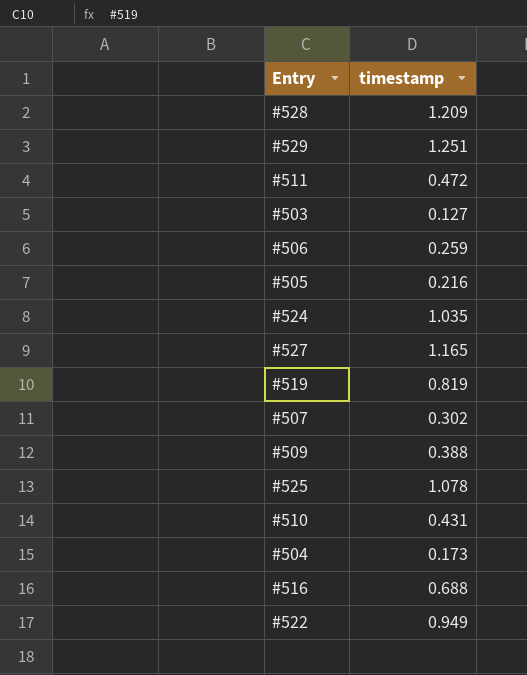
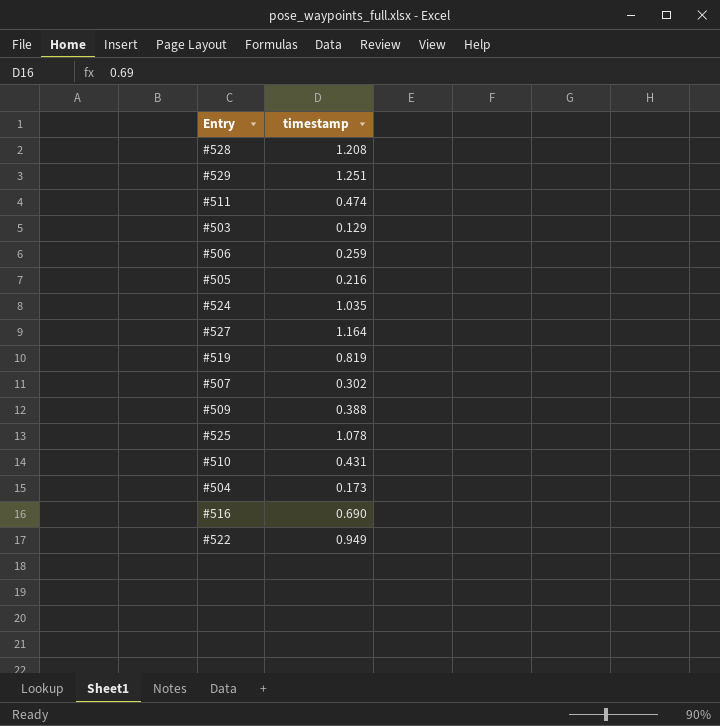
#528 | timestamp: 1.209 -> 1.208
#511 | timestamp: 0.472 -> 0.474
#503 | timestamp: 0.127 -> 0.129
#527 | timestamp: 1.165 -> 1.164
#516 | timestamp: 0.688 -> 0.690

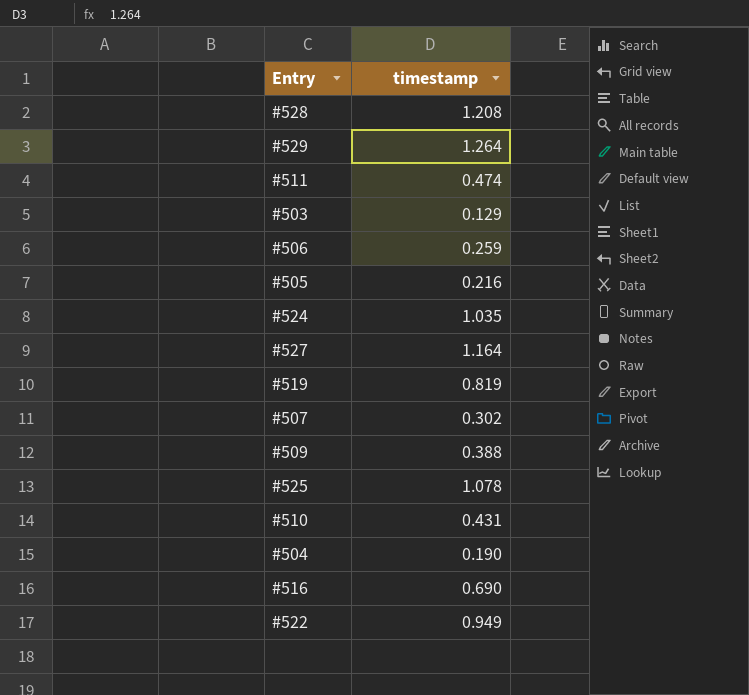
#529 | timestamp: 1.251 -> 1.264
#504 | timestamp: 0.173 -> 0.190

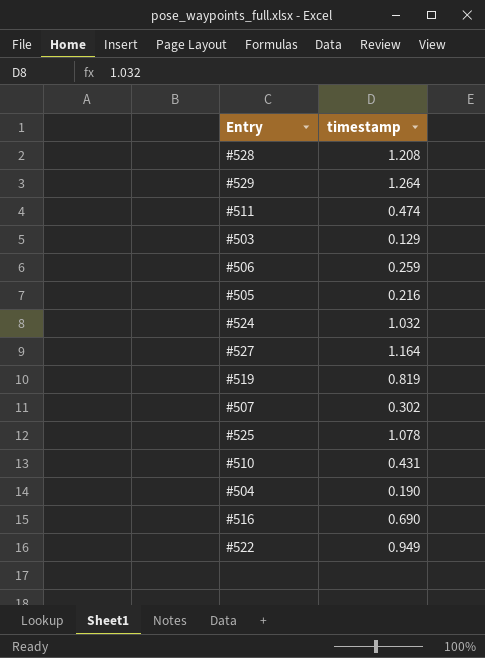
row #509: 0.388 -> none
#524 | timestamp: 1.035 -> 1.032

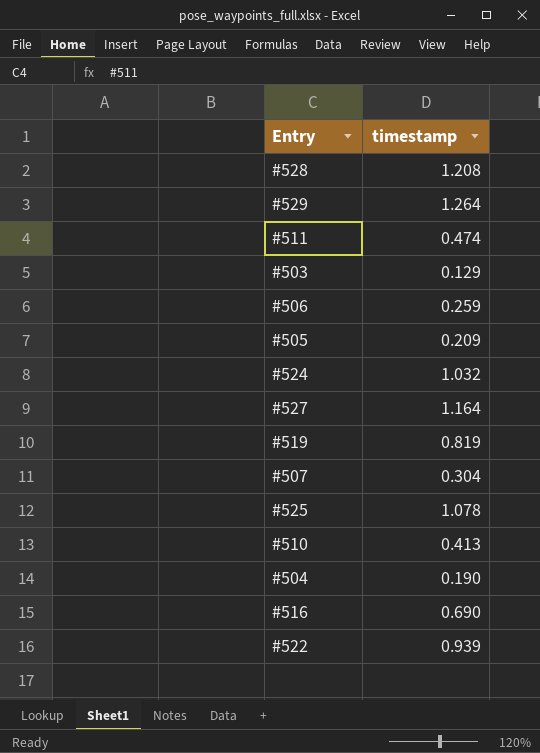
#505 | timestamp: 0.216 -> 0.209
#507 | timestamp: 0.302 -> 0.304
#510 | timestamp: 0.431 -> 0.413
#522 | timestamp: 0.949 -> 0.939

